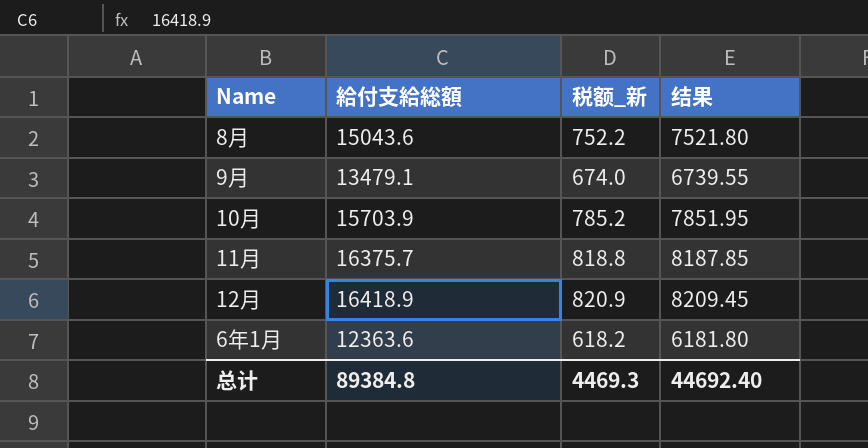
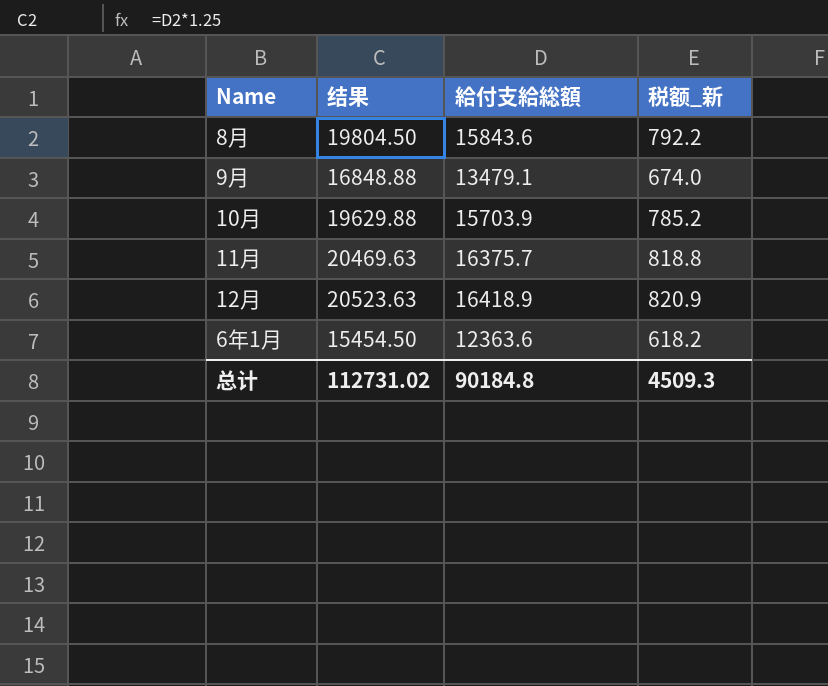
column 结果 | formula: [給付支給総額] * 0.5 -> [給付支給総額] * 1.25
column 结果 | position: 4 -> 2
8月 | 給付支給総額: 15043.6 -> 15843.6
8月 | 税额_新: 752.2 -> 792.2
总计 | 结果: 44692.40 -> 112731.02
总计 | 給付支給総額: 89384.8 -> 90184.8
总计 | 税额_新: 4469.3 -> 4509.3

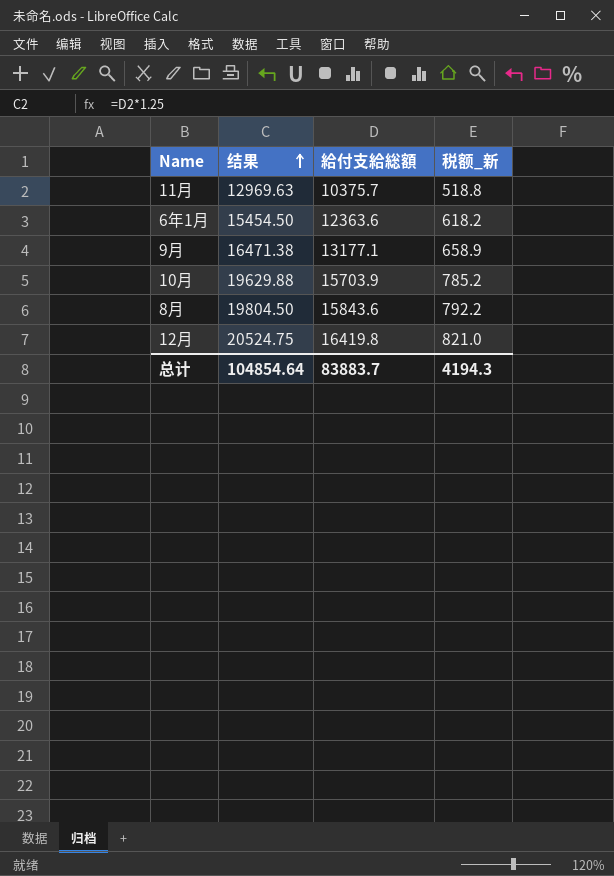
row order: none -> 结果 ascending
11月 | 结果: 20469.63 -> 12969.63
11月 | 給付支給総額: 16375.7 -> 10375.7
11月 | 税额_新: 818.8 -> 518.8
9月 | 结果: 16848.88 -> 16471.38
9月 | 給付支給総額: 13479.1 -> 13177.1
9月 | 税额_新: 674.0 -> 658.9
12月 | 结果: 20523.63 -> 20524.75
12月 | 給付支給総額: 16418.9 -> 16419.8
12月 | 税额_新: 820.9 -> 821.0
总计 | 结果: 112731.02 -> 104854.64
总计 | 給付支給総額: 90184.8 -> 83883.7
总计 | 税额_新: 4509.3 -> 4194.3

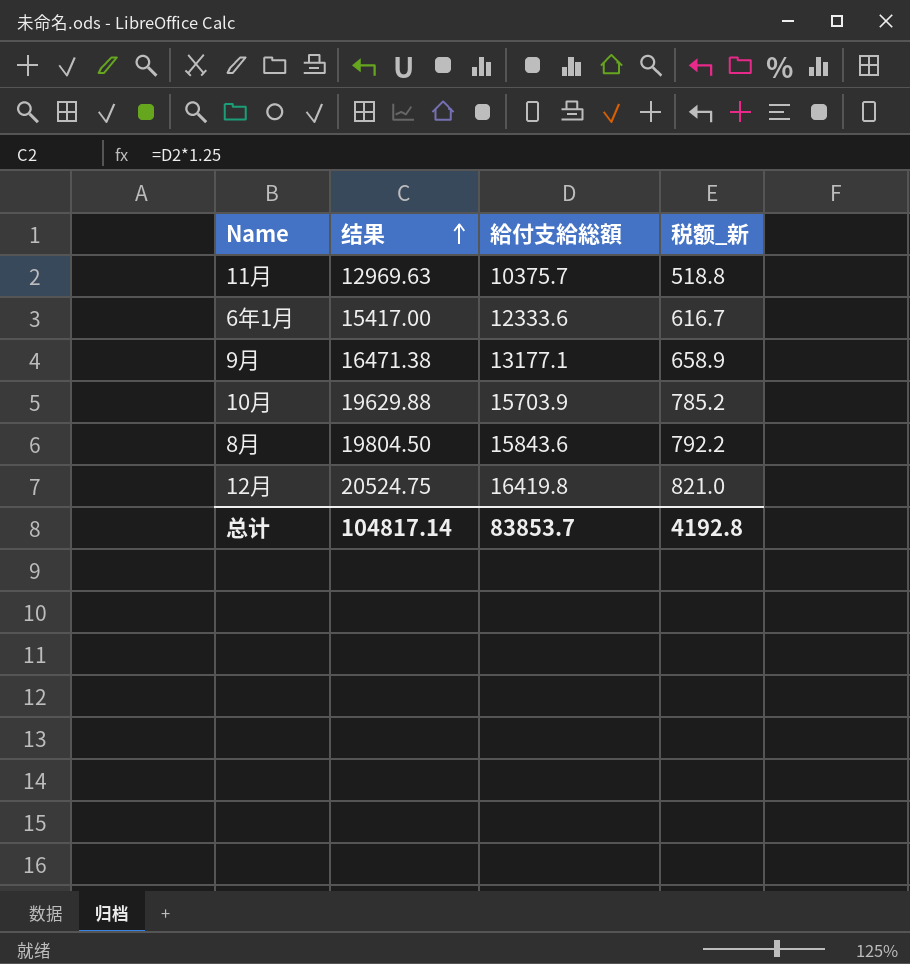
6年1月 | 结果: 15454.50 -> 15417.00
6年1月 | 給付支給総額: 12363.6 -> 12333.6
6年1月 | 税额_新: 618.2 -> 616.7
总计 | 结果: 104854.64 -> 104817.14
总计 | 給付支給総額: 83883.7 -> 83853.7
总计 | 税额_新: 4194.3 -> 4192.8

